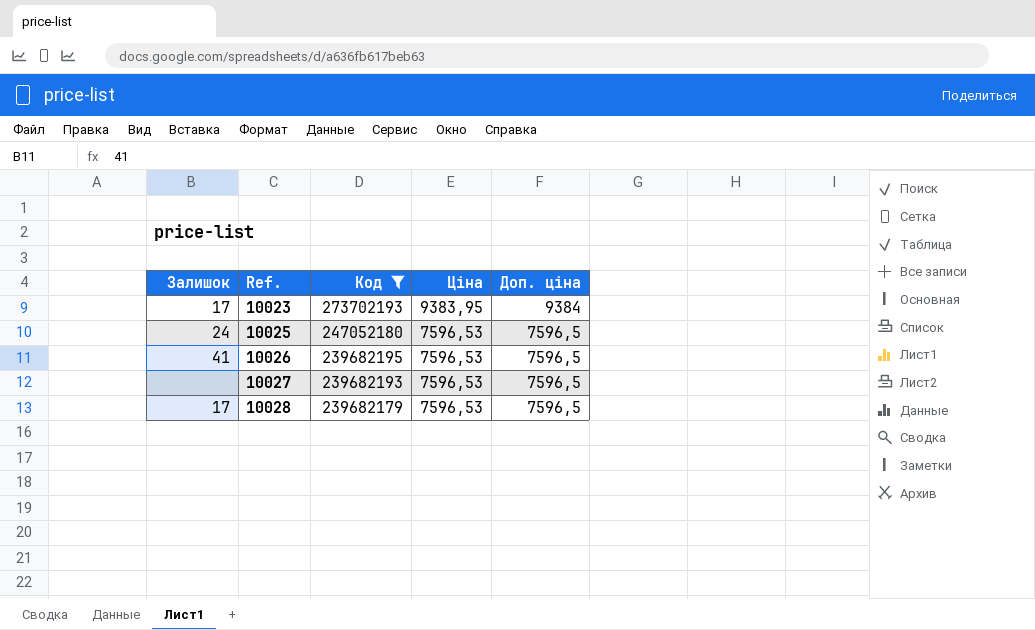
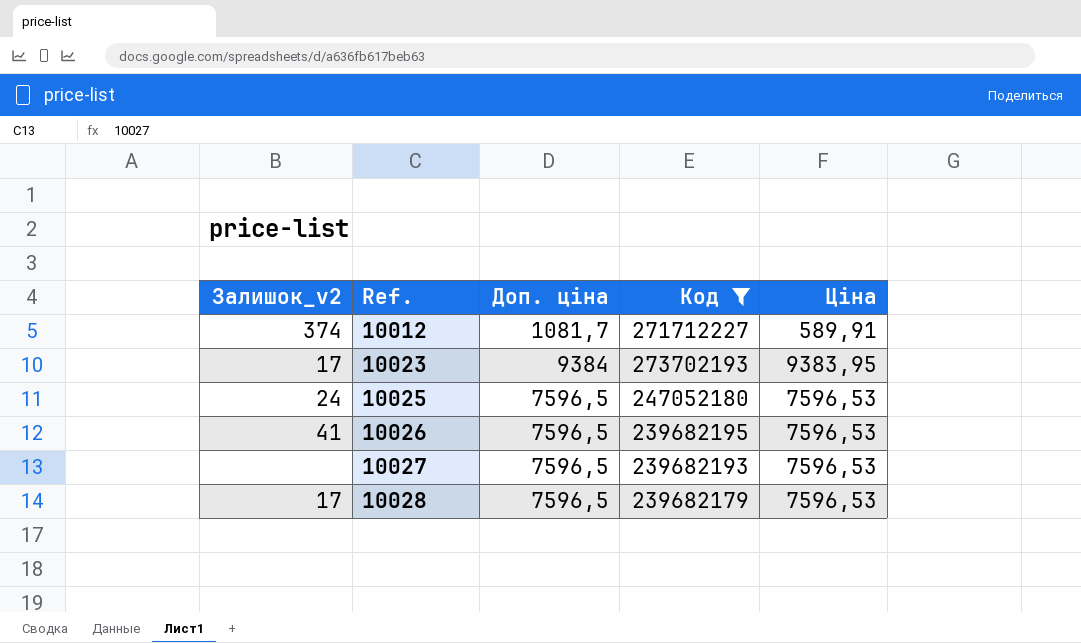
column name: Залишок -> Залишок_v2
column Доп. ціна | position: 5 -> 3
row 10012: none -> 374 | 1081,7 | 271712227 | 589,91

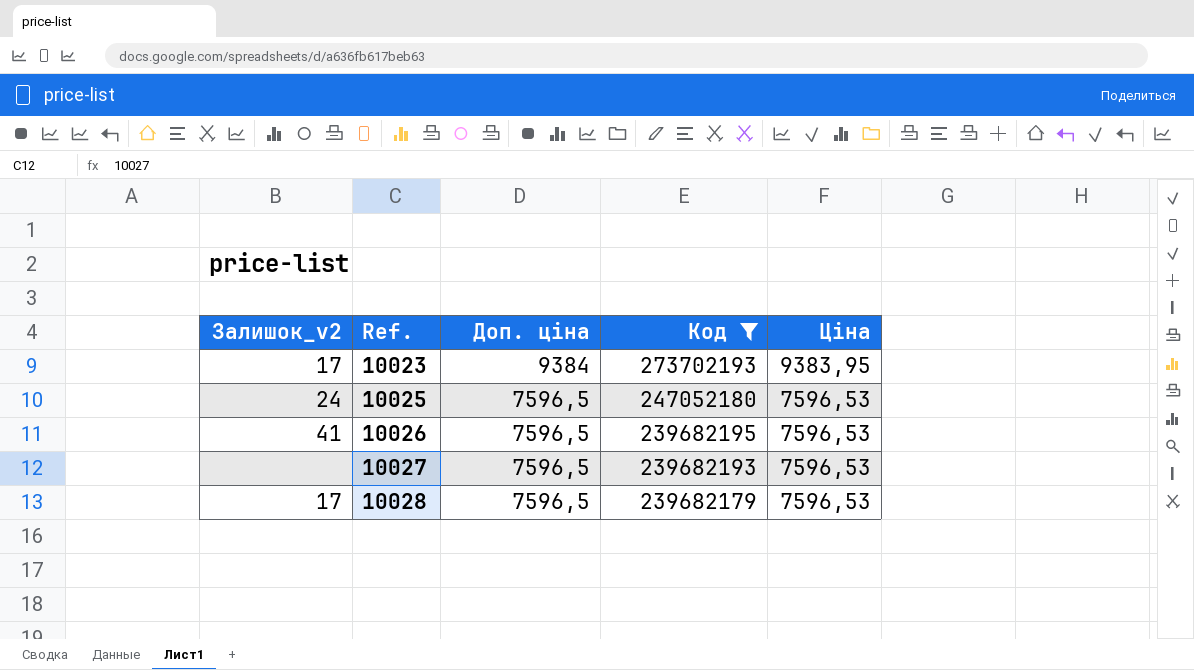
row 10012: 374 | 1081,7 | 271712227 | 589,91 -> none

